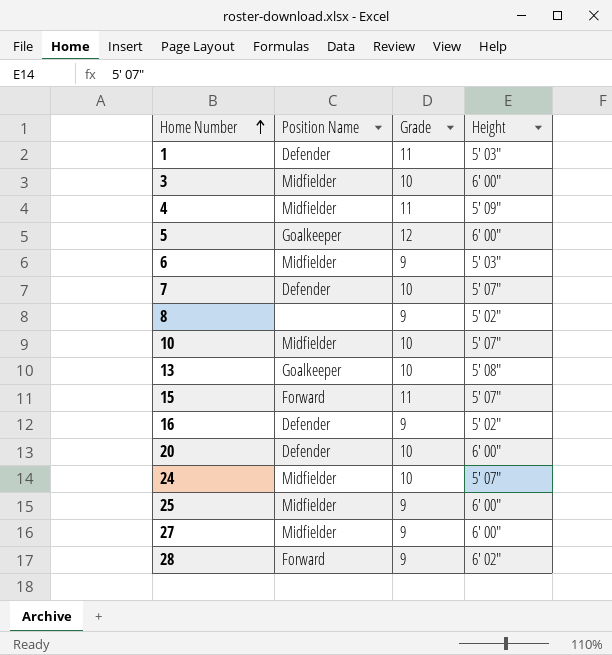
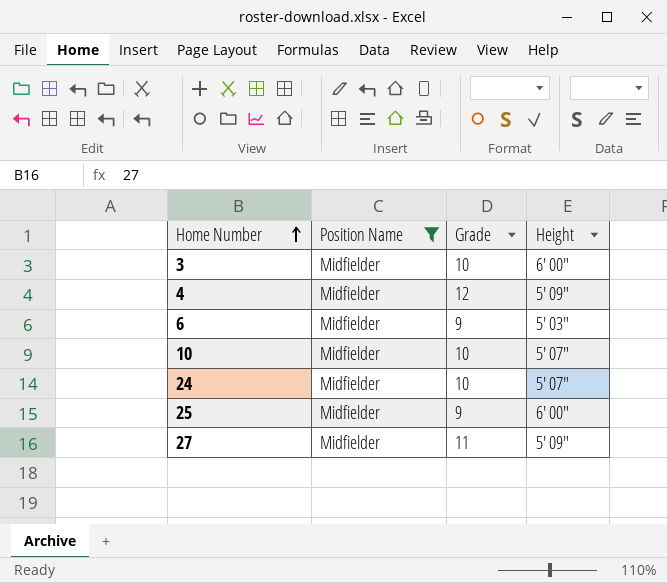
filter: none -> Position Name = Midfielder
4 | Grade: 11 -> 12
27 | Grade: 9 -> 11
27 | Height: 6' 00" -> 5' 09"

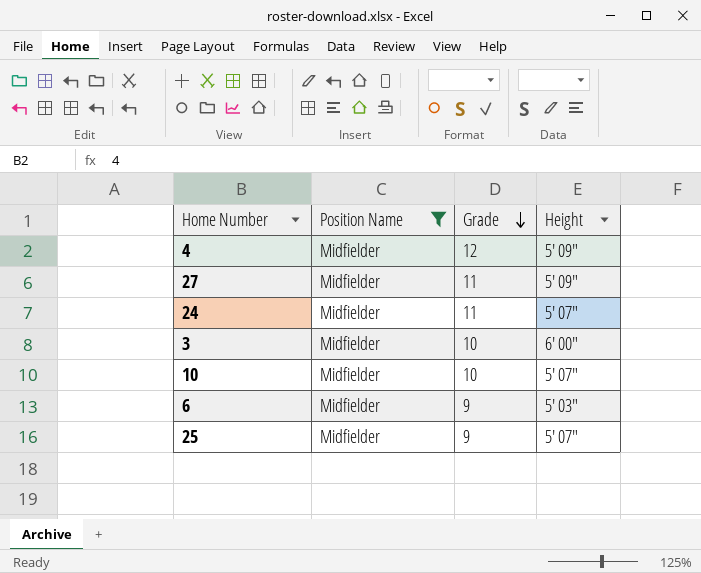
row order: Home Number ascending -> Grade descending
24 | Grade: 10 -> 11
25 | Height: 6' 00" -> 5' 07"

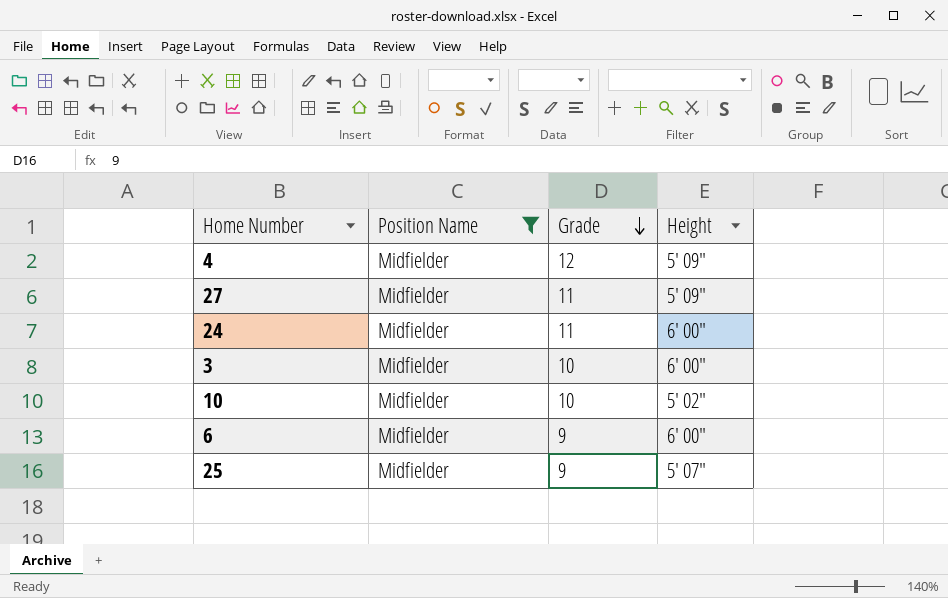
24 | Height: 5' 07" -> 6' 00"
10 | Height: 5' 07" -> 5' 02"
6 | Height: 5' 03" -> 6' 00"

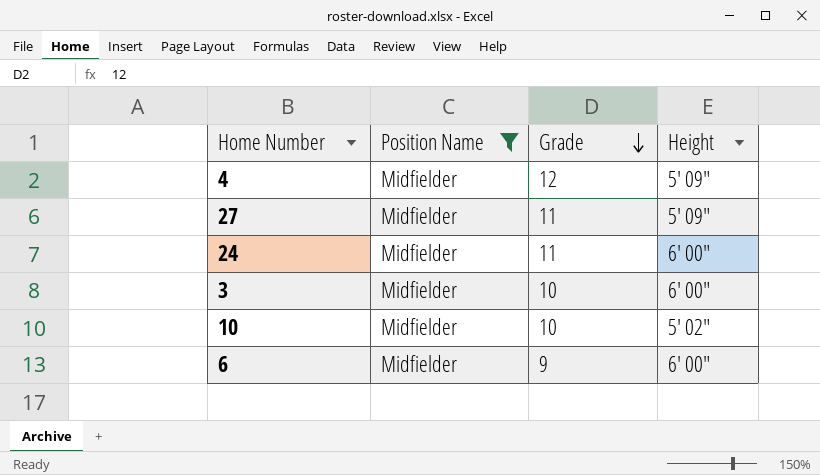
row 25: Midfielder | 9 | 5' 07" -> none

